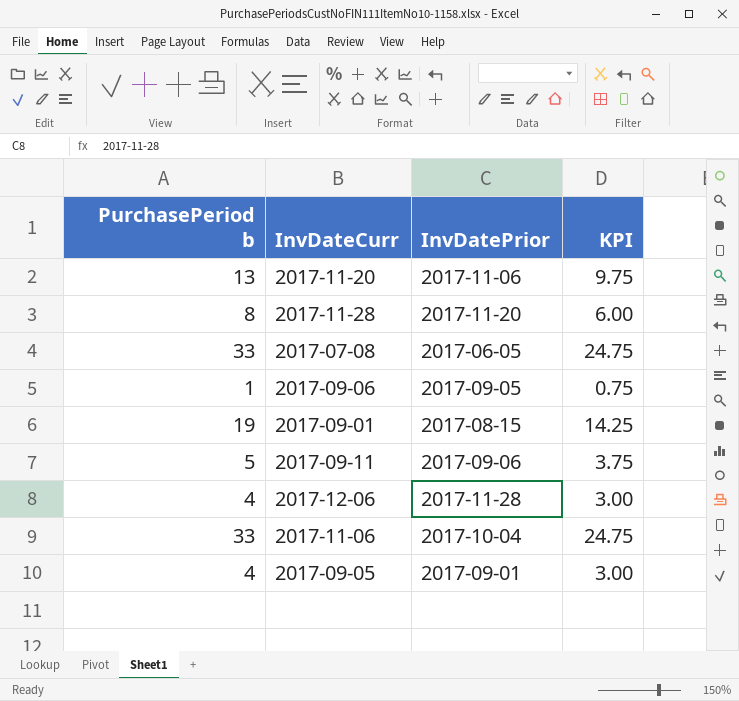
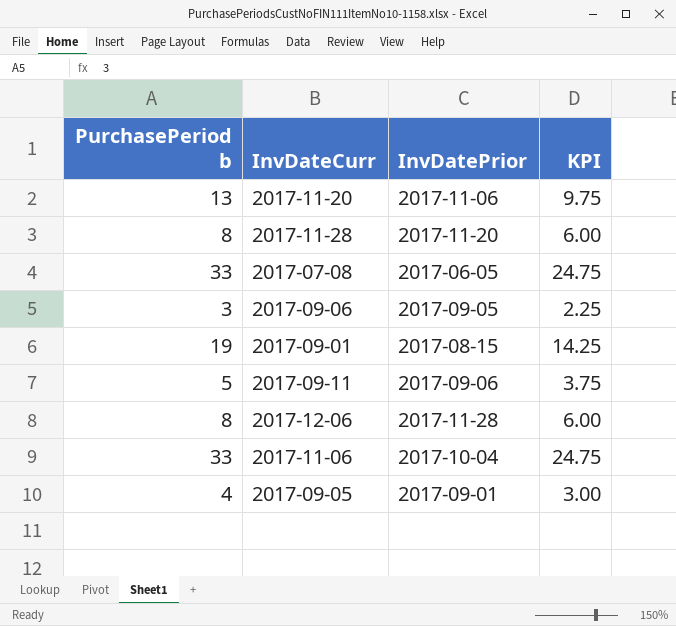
2017-09-06 | PurchasePeriod b: 1 -> 3
2017-09-06 | KPI: 0.75 -> 2.25
2017-12-06 | PurchasePeriod b: 4 -> 8
2017-12-06 | KPI: 3.00 -> 6.00

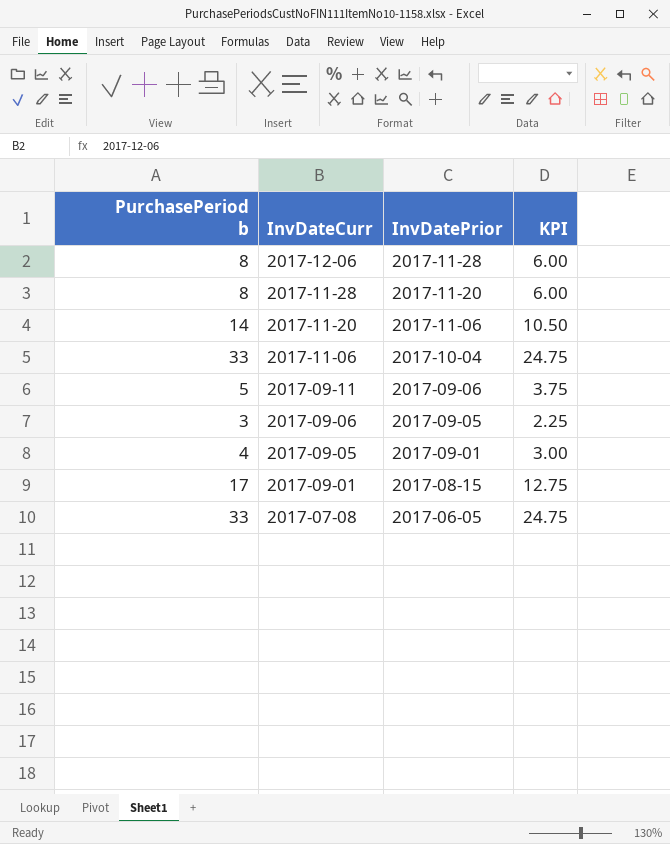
row order: none -> InvDateCurr descending
2017-11-20 | PurchasePeriod b: 13 -> 14
2017-11-20 | KPI: 9.75 -> 10.50
2017-09-01 | PurchasePeriod b: 19 -> 17
2017-09-01 | KPI: 14.25 -> 12.75

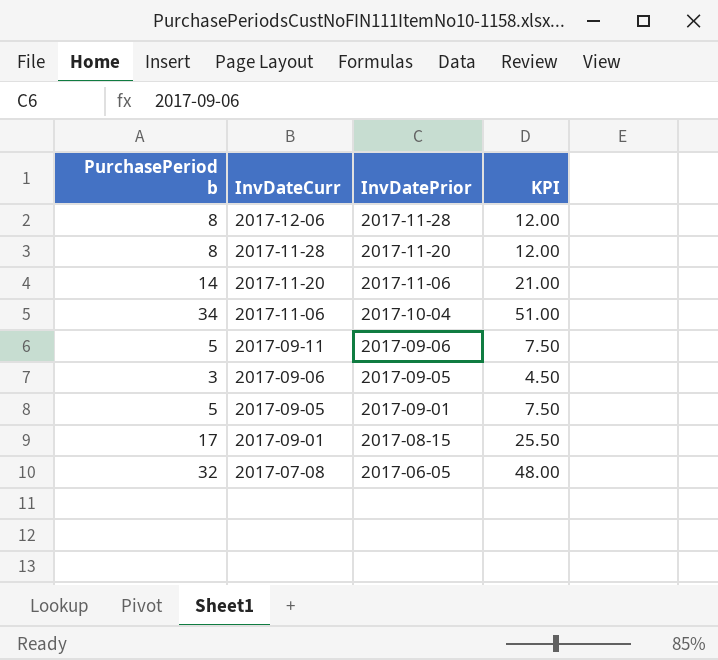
column KPI | formula: [PurchasePeriod b] * 0.75 -> [PurchasePeriod b] * 1.5
2017-11-06 | PurchasePeriod b: 33 -> 34
2017-09-05 | PurchasePeriod b: 4 -> 5
2017-07-08 | PurchasePeriod b: 33 -> 32

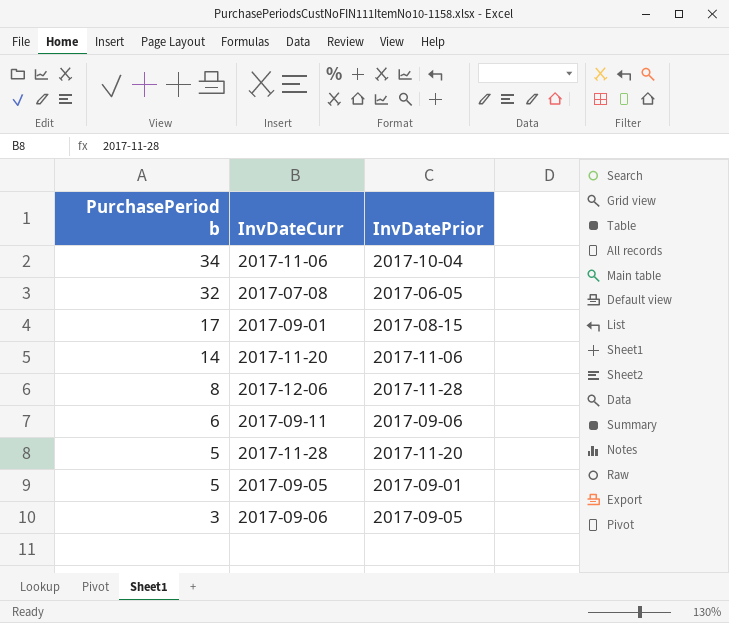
row order: InvDateCurr descending -> PurchasePeriod b descending
column KPI | formula: [PurchasePeriod b] * 1.5 -> none
2017-09-11 | PurchasePeriod b: 5 -> 6
2017-11-28 | PurchasePeriod b: 8 -> 5

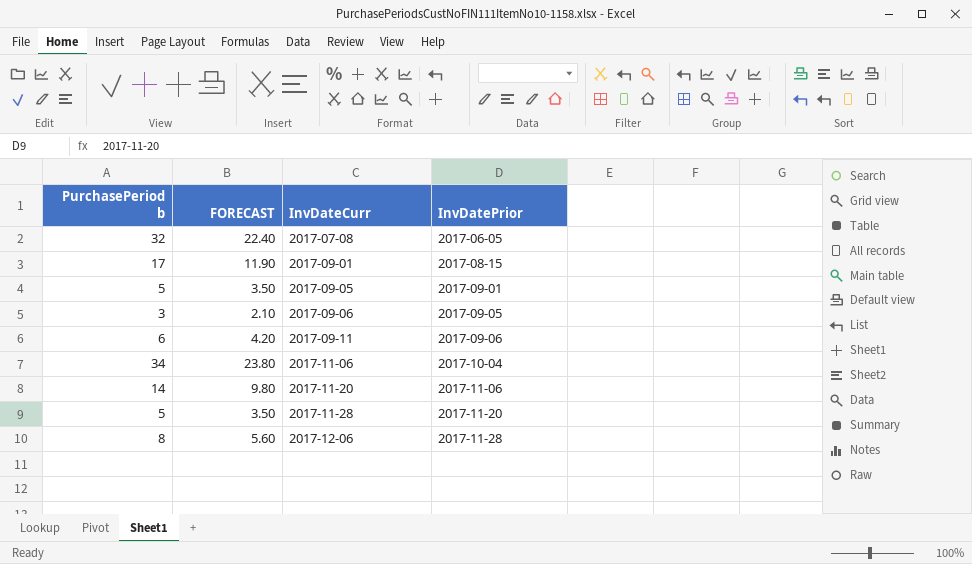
row order: PurchasePeriod b descending -> InvDateCurr ascending
column FORECAST | formula: none -> [PurchasePeriod b] * 0.7

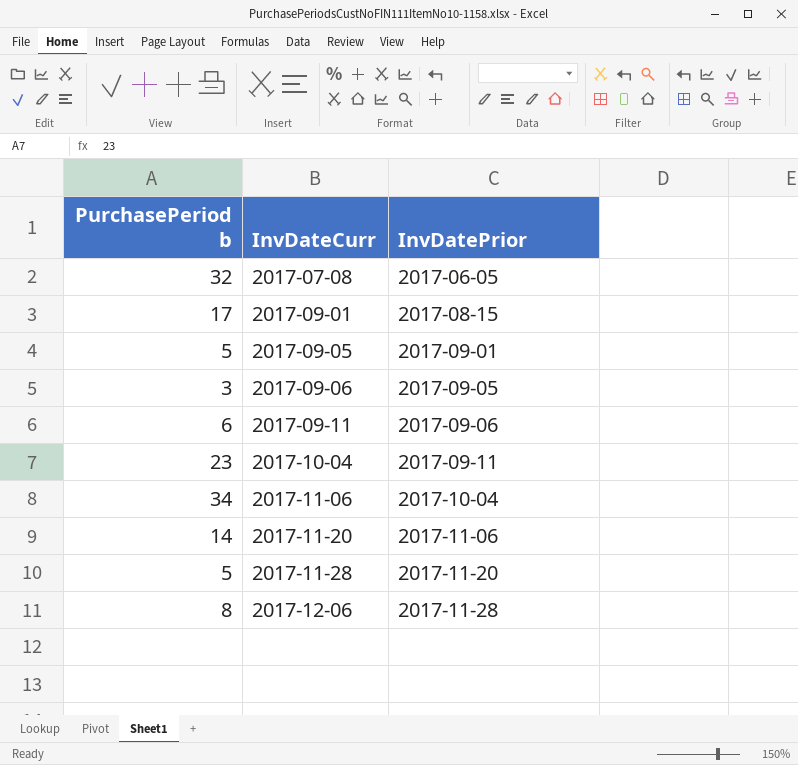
column FORECAST | formula: [PurchasePeriod b] * 0.7 -> none
row 2017-10-04: none -> 23 | 2017-09-11

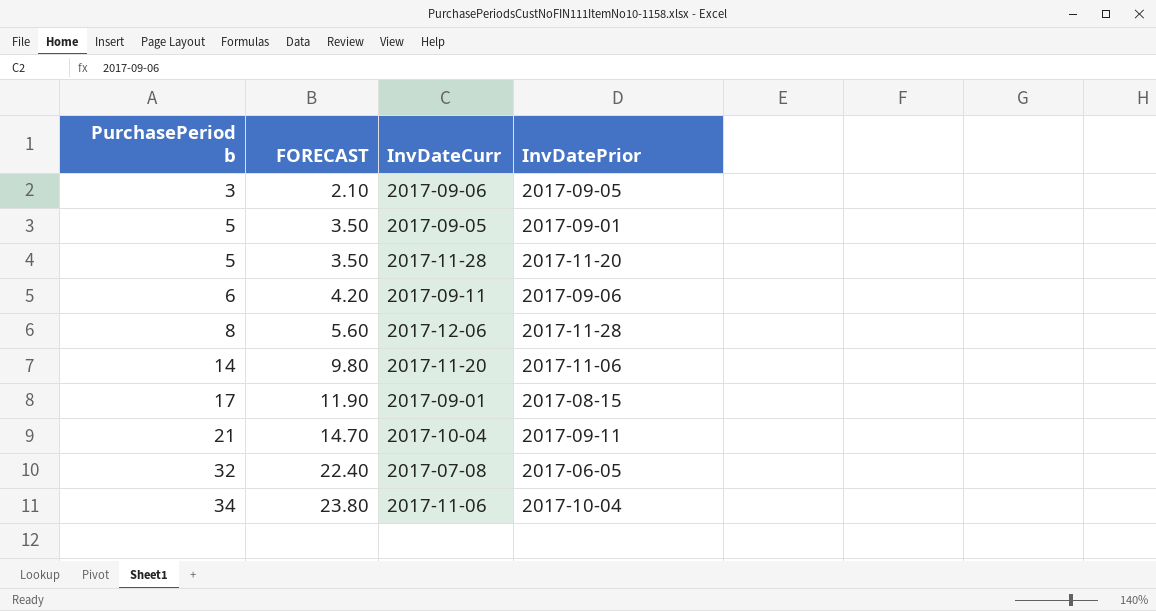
row order: InvDateCurr ascending -> PurchasePeriod b ascending
column FORECAST | formula: none -> [PurchasePeriod b] * 0.7
2017-10-04 | PurchasePeriod b: 23 -> 21

